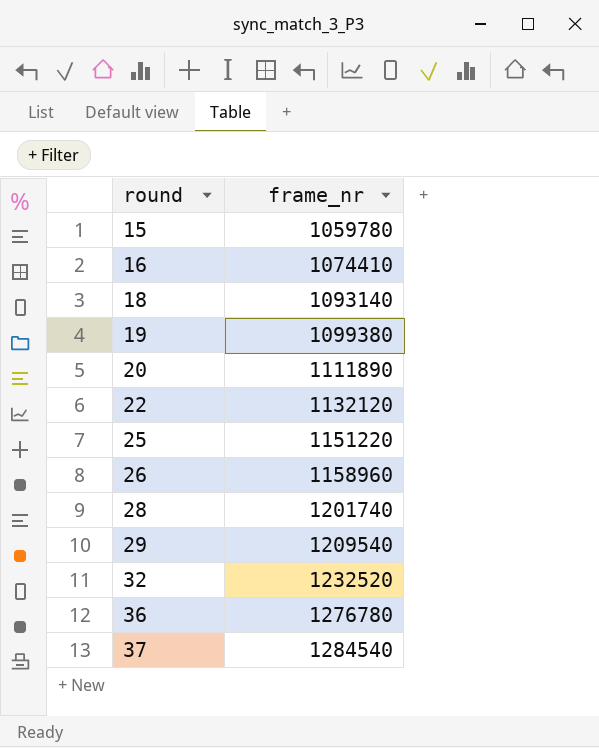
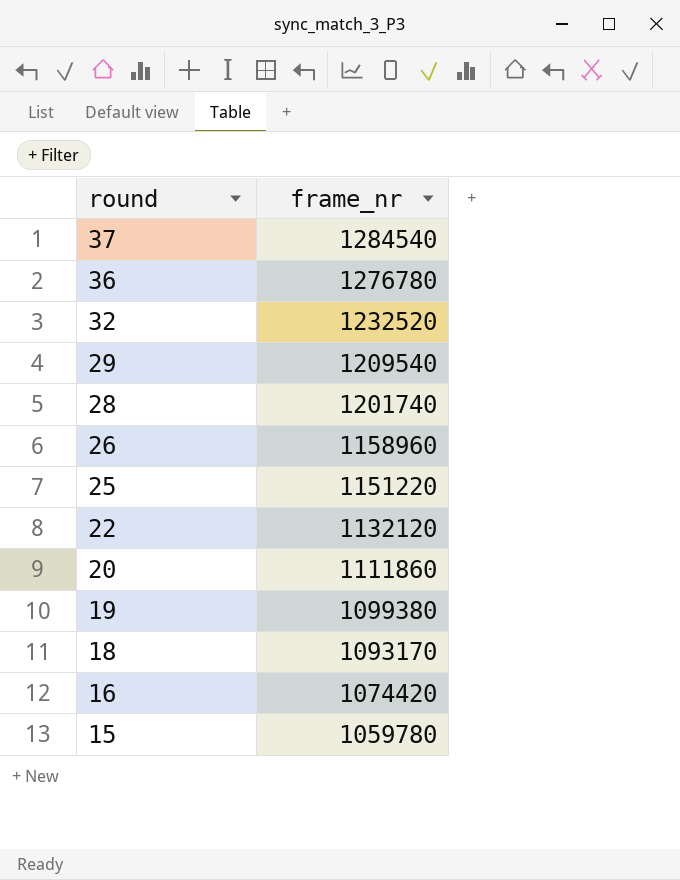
row order: round ascending -> round descending
20 | frame_nr: 1111890 -> 1111860
18 | frame_nr: 1093140 -> 1093170
16 | frame_nr: 1074410 -> 1074420

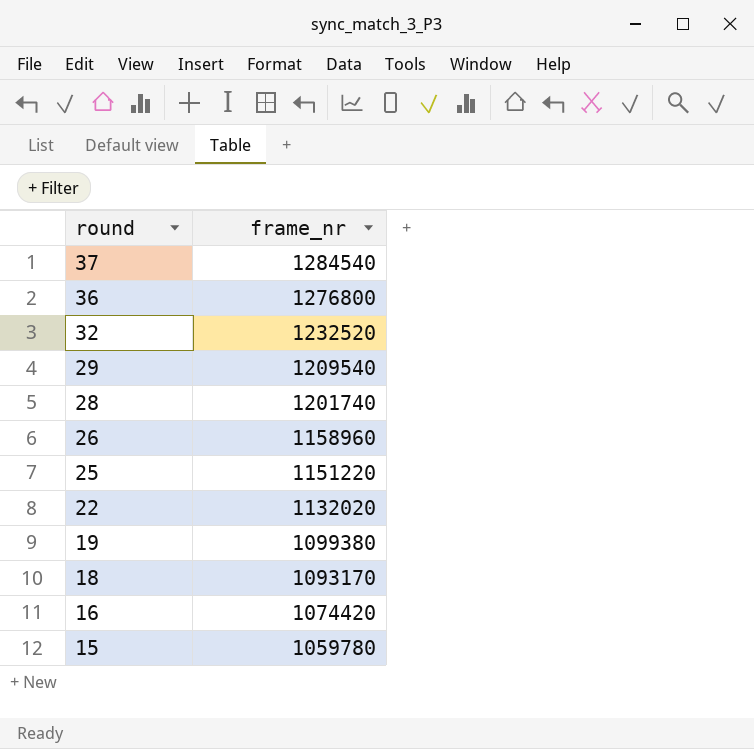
row 20: 1111860 -> none
36 | frame_nr: 1276780 -> 1276800
22 | frame_nr: 1132120 -> 1132020

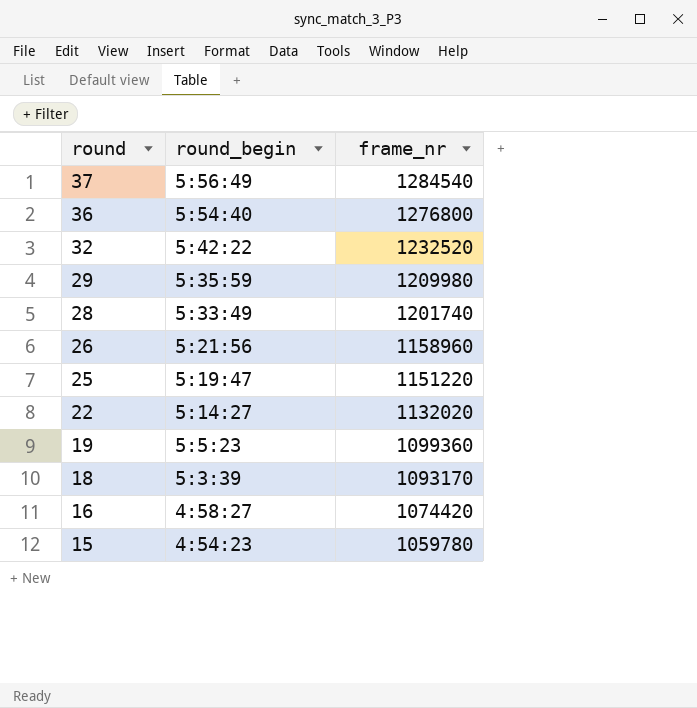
column round_begin | position: none -> 2
29 | frame_nr: 1209540 -> 1209980
19 | frame_nr: 1099380 -> 1099360

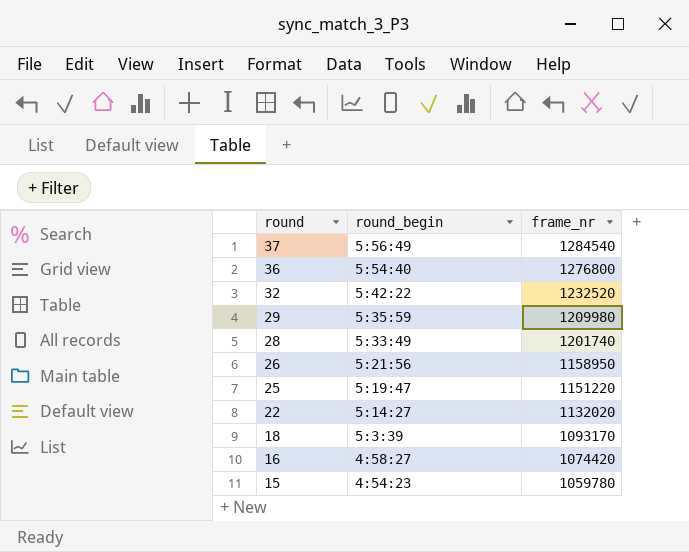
row 19: 5:5:23 | 1099360 -> none
26 | frame_nr: 1158960 -> 1158950

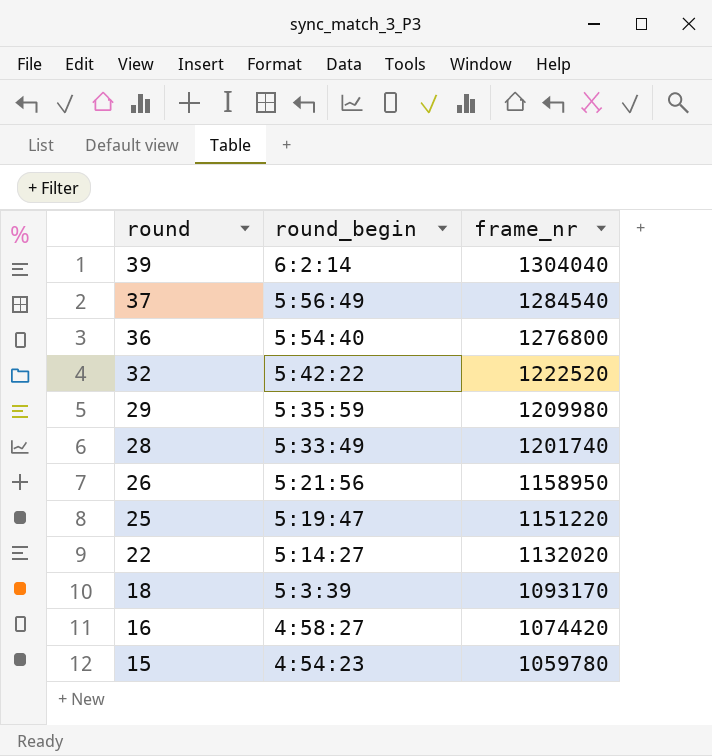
row 39: none -> 6:2:14 | 1304040
32 | frame_nr: 1232520 -> 1222520

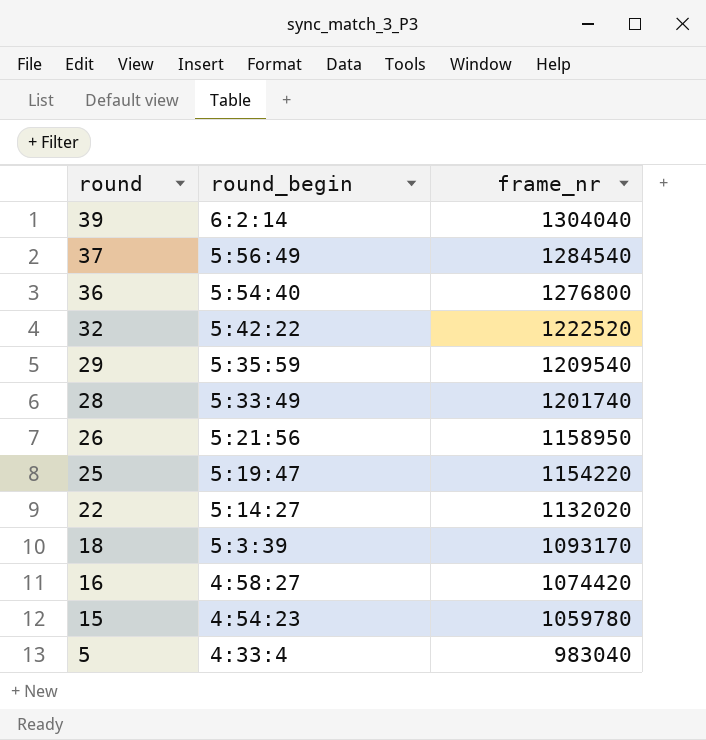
29 | frame_nr: 1209980 -> 1209540
25 | frame_nr: 1151220 -> 1154220
row 5: none -> 4:33:4 | 983040

